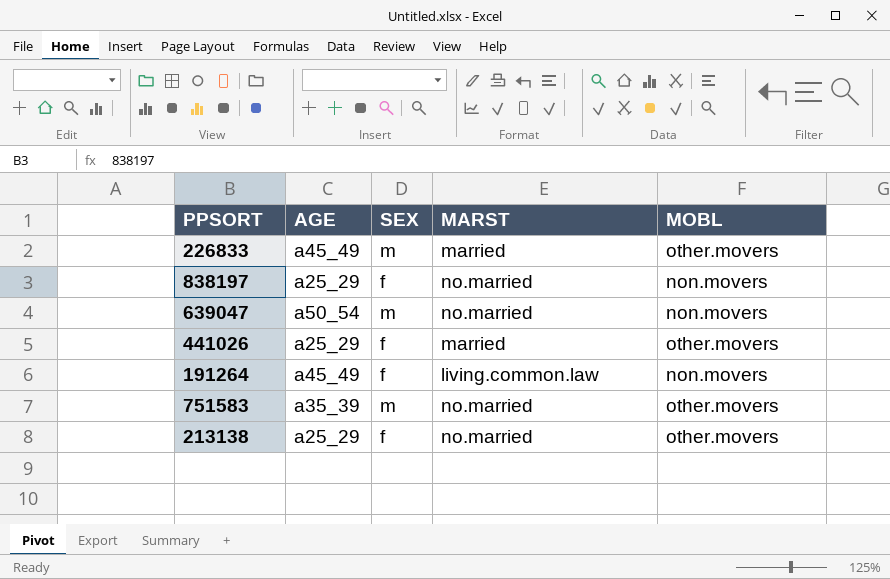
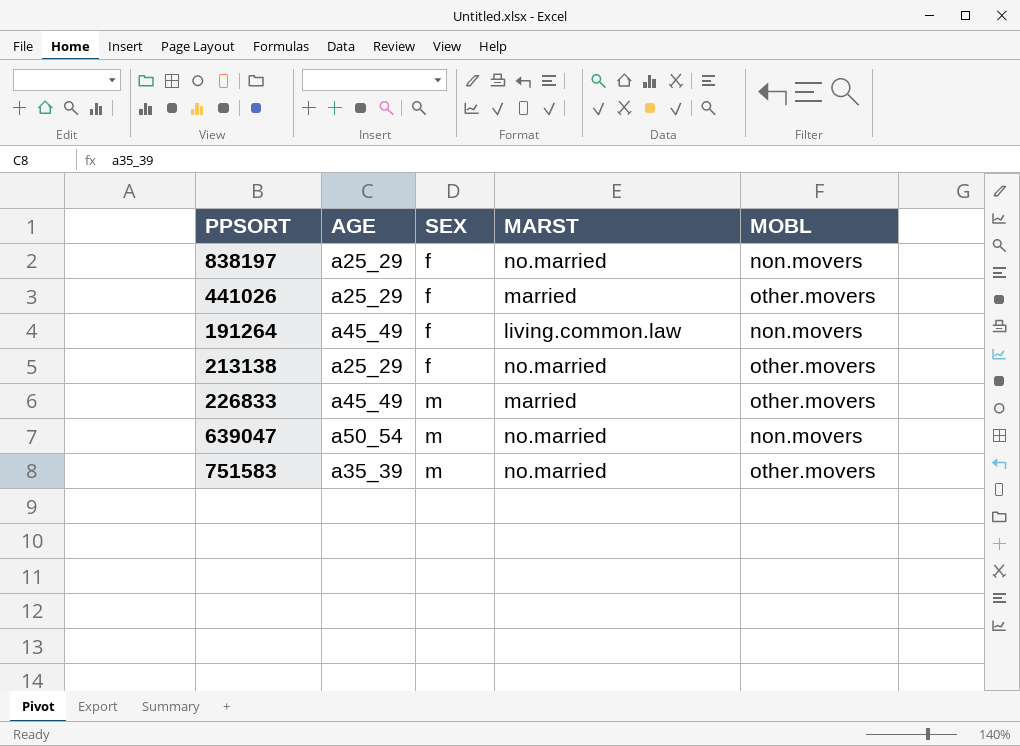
row order: none -> SEX ascending

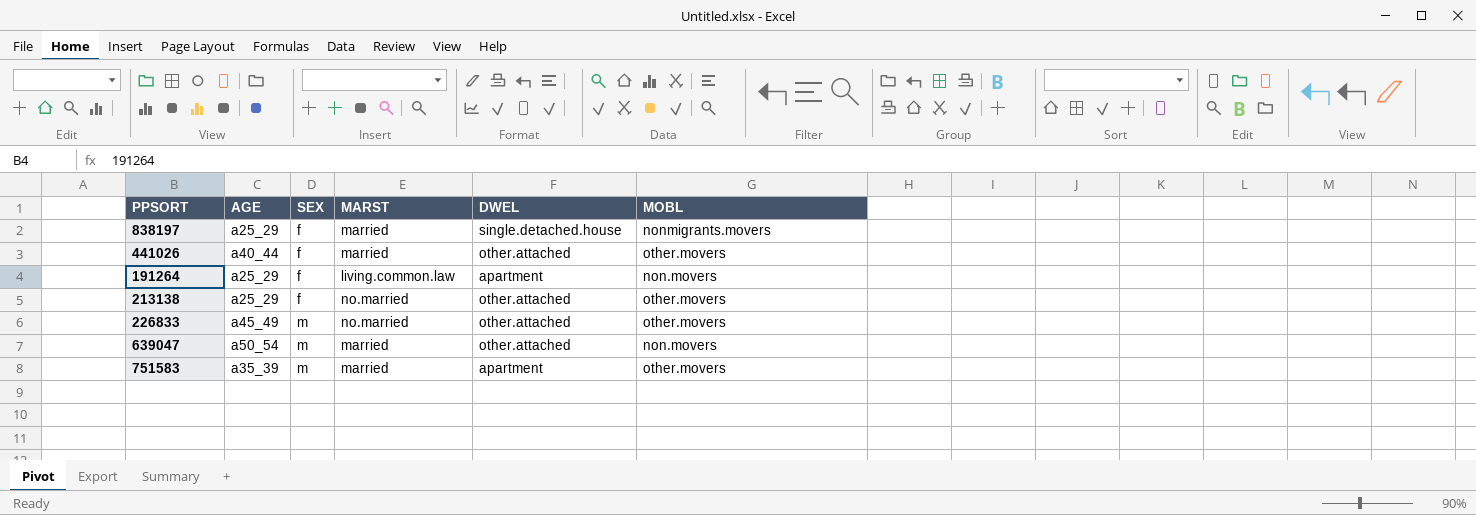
column DWEL | position: none -> 5
838197 | MARST: no.married -> married
838197 | MOBL: non.movers -> nonmigrants.movers
441026 | AGE: a25_29 -> a40_44
191264 | AGE: a45_49 -> a25_29
226833 | MARST: married -> no.married
639047 | MARST: no.married -> married
751583 | MARST: no.married -> married

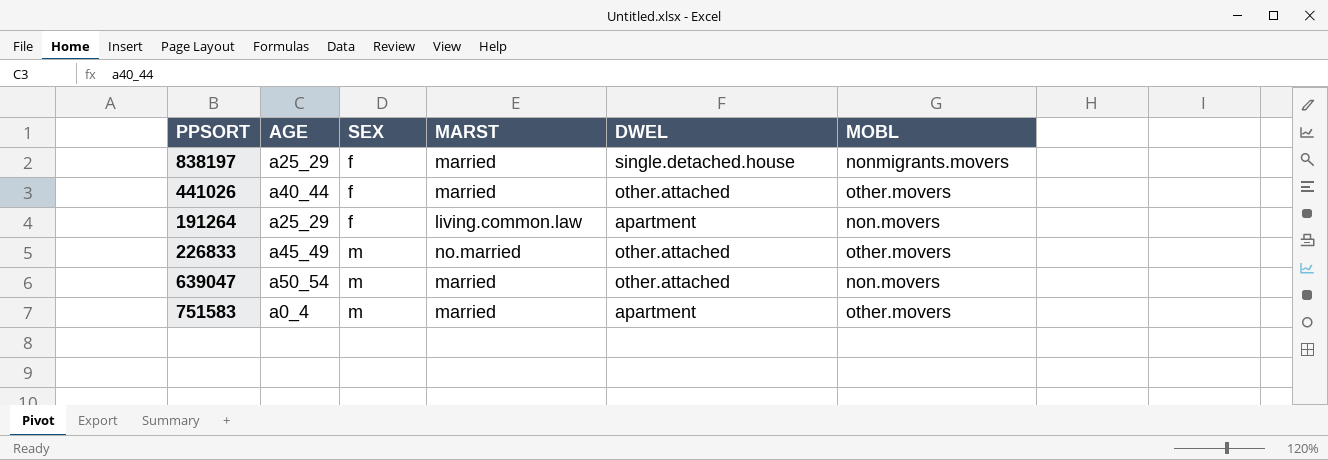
row 213138: a25_29 | f | no.married | other.attached | other.movers -> none
751583 | AGE: a35_39 -> a0_4

